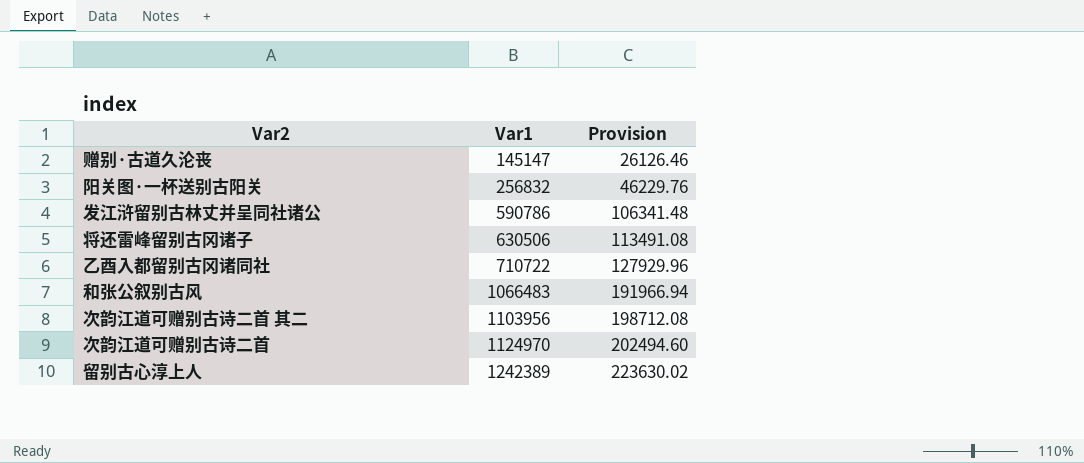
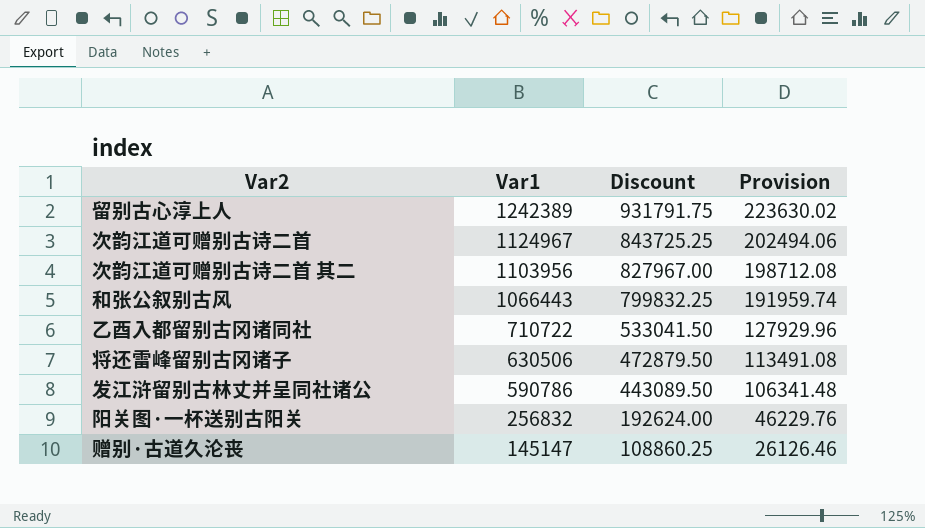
row order: Var1 ascending -> Var1 descending
column Discount | formula: none -> [Var1] * 0.75
次韵江道可赠别古诗二首 | Var1: 1124970 -> 1124967
次韵江道可赠别古诗二首 | Provision: 202494.60 -> 202494.06
和张公叙别古风 | Var1: 1066483 -> 1066443
和张公叙别古风 | Provision: 191966.94 -> 191959.74

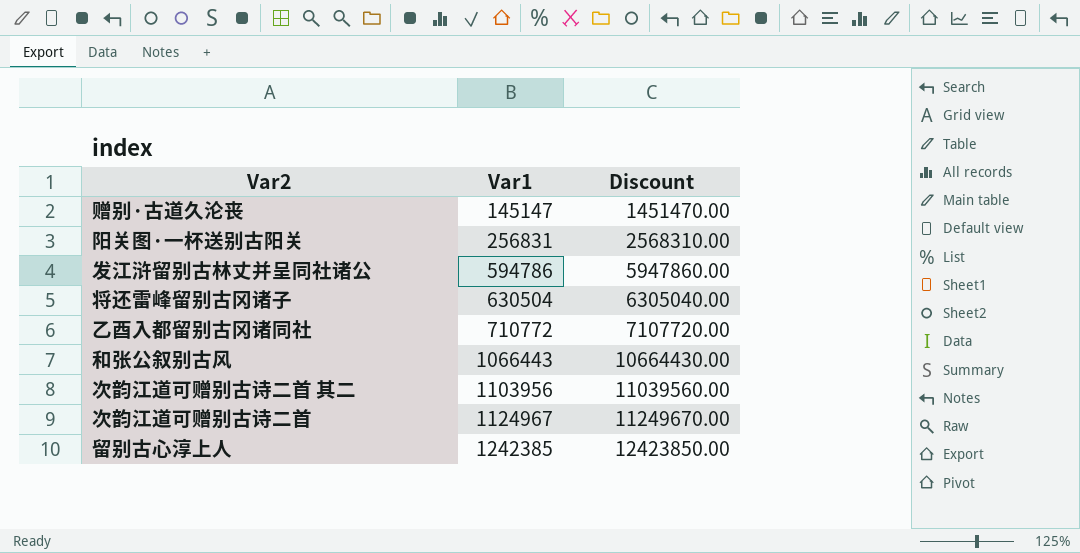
row order: Var1 descending -> Var1 ascending
column Provision | formula: [Var1] * 0.18 -> none
column Discount | formula: [Var1] * 0.75 -> [Var1] * 10
阳关图·一杯送别古阳关 | Var1: 256832 -> 256831
发江浒留别古林丈并呈同社诸公 | Var1: 590786 -> 594786
将还雷峰留别古冈诸子 | Var1: 630506 -> 630504
乙酉入都留别古冈诸同社 | Var1: 710722 -> 710772
留别古心淳上人 | Var1: 1242389 -> 1242385

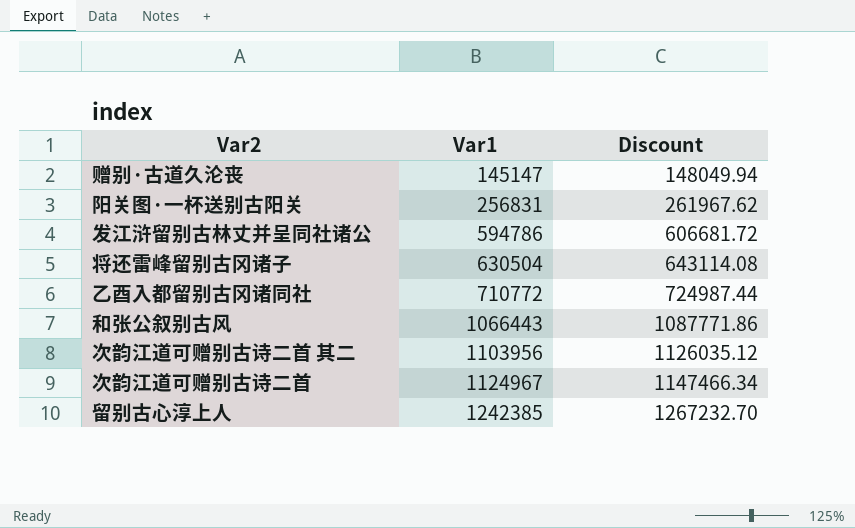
column Discount | formula: [Var1] * 10 -> [Var1] * 1.02

